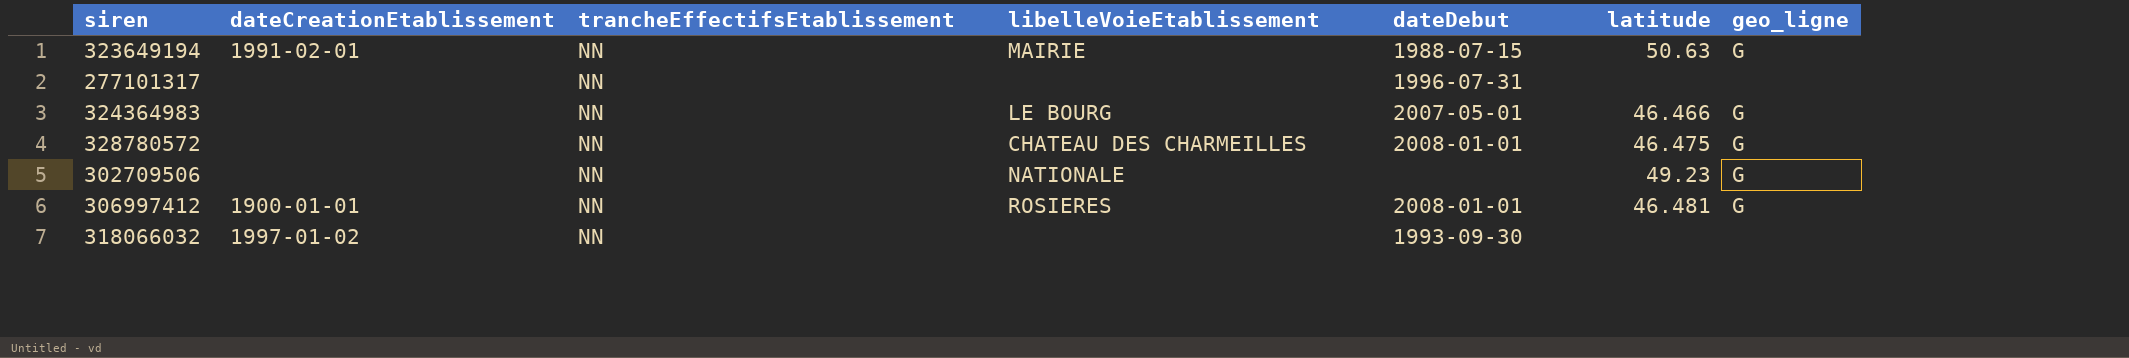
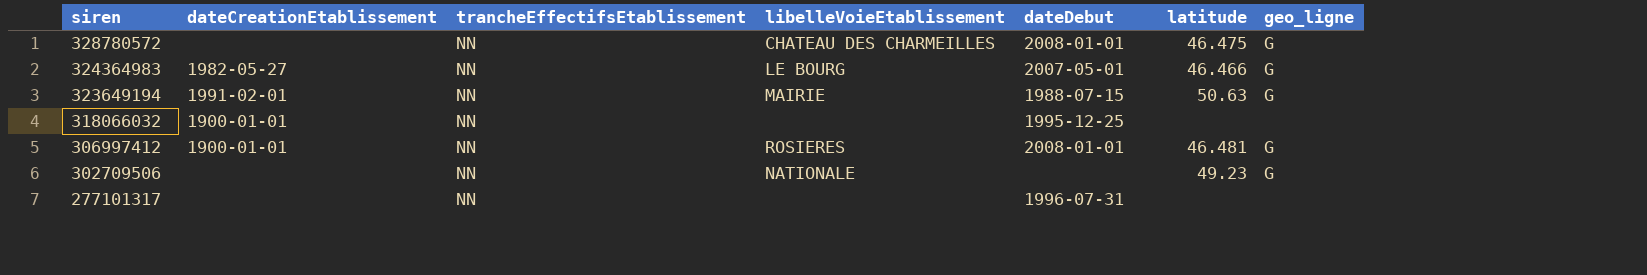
row order: none -> siren descending
324364983 | dateCreationEtablissement: none -> 1982-05-27
318066032 | dateCreationEtablissement: 1997-01-02 -> 1900-01-01
318066032 | dateDebut: 1993-09-30 -> 1995-12-25

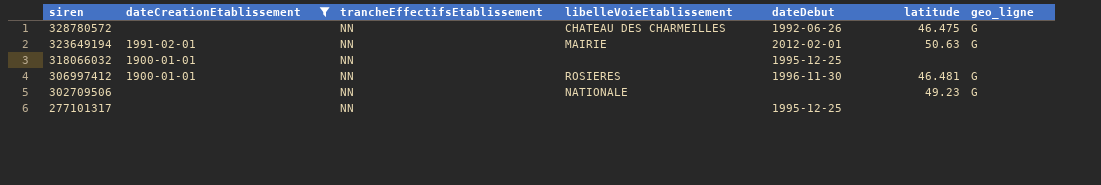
filter: none -> dateCreationEtablissement != 1982-05-27
328780572 | dateDebut: 2008-01-01 -> 1992-06-26
323649194 | dateDebut: 1988-07-15 -> 2012-02-01
306997412 | dateDebut: 2008-01-01 -> 1996-11-30
277101317 | dateDebut: 1996-07-31 -> 1995-12-25

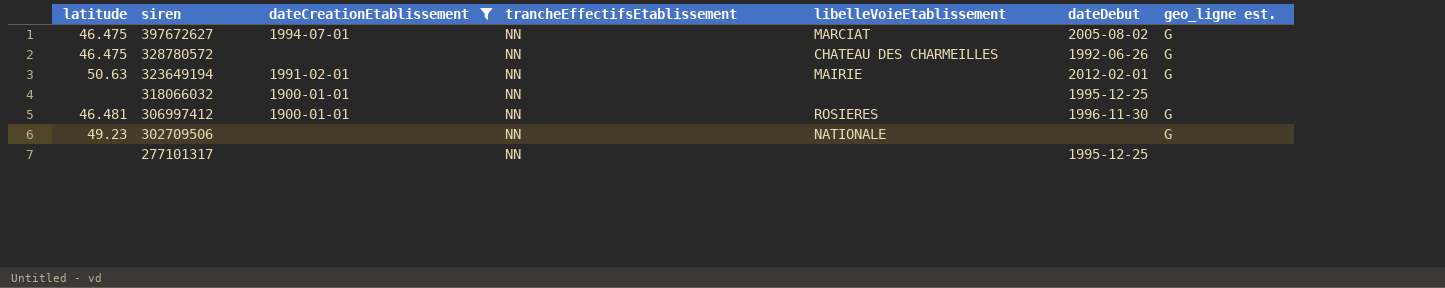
column latitude | position: 6 -> 1
column name: geo_ligne -> geo_ligne est.
row 397672627: none -> 46.475 | 1994-07-01 | NN | MARCIAT | 2005-08-02 | G

